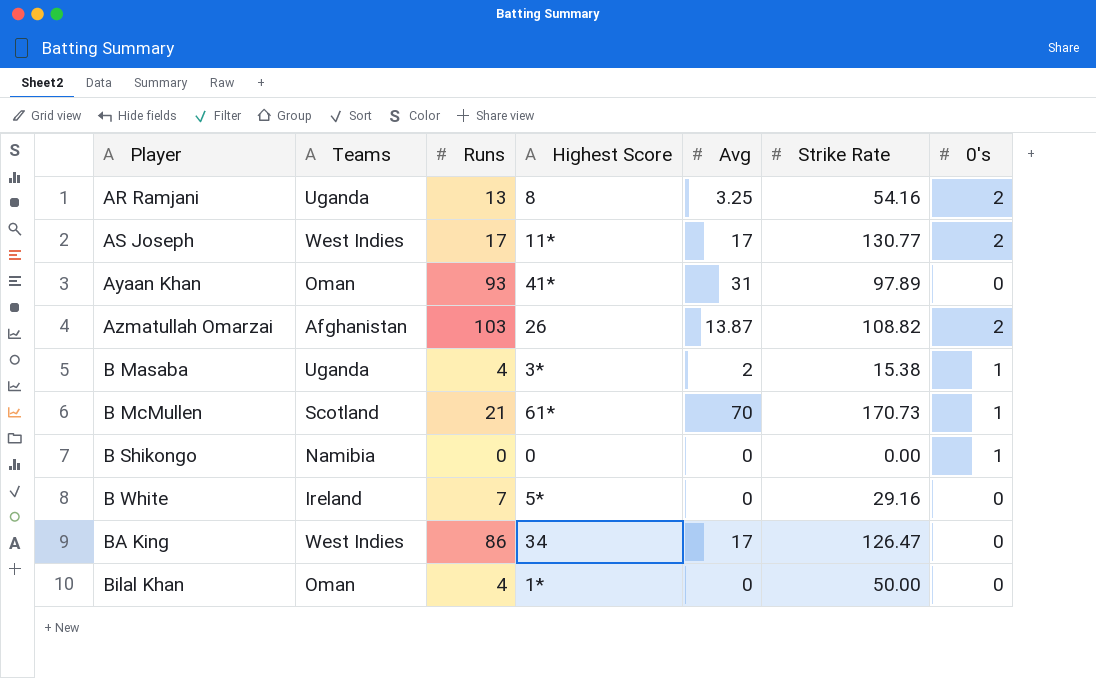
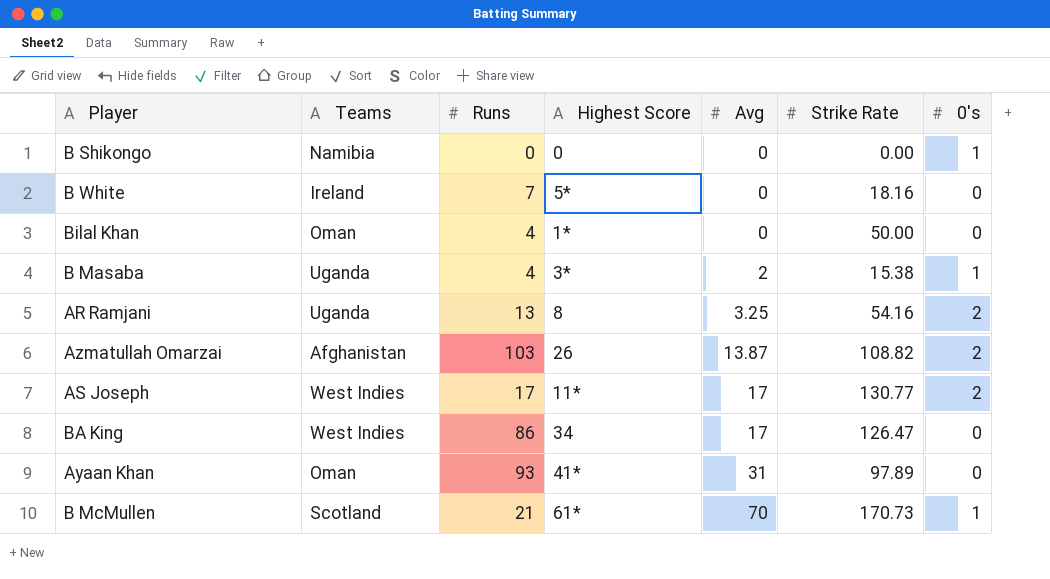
row order: Player ascending -> Avg ascending
B White | Strike Rate: 29.16 -> 18.16

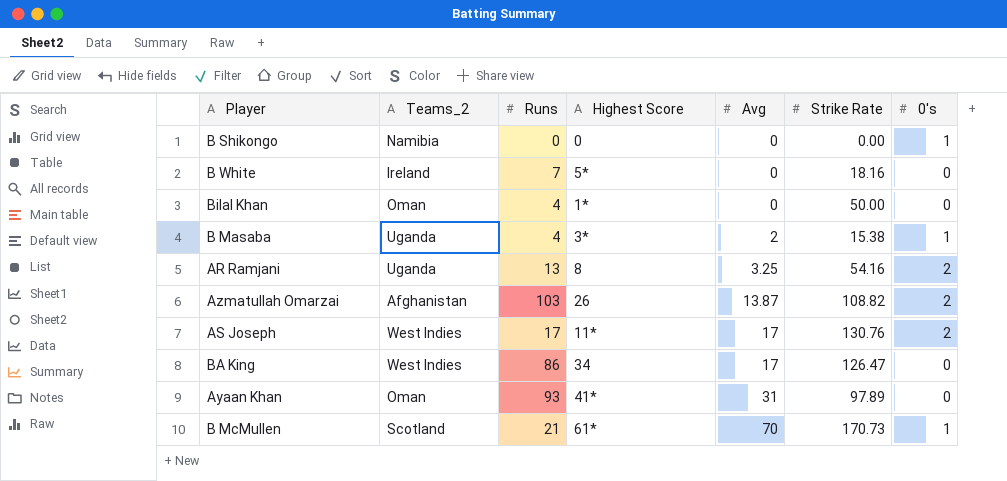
column name: Teams -> Teams_2
AS Joseph | Strike Rate: 130.77 -> 130.76

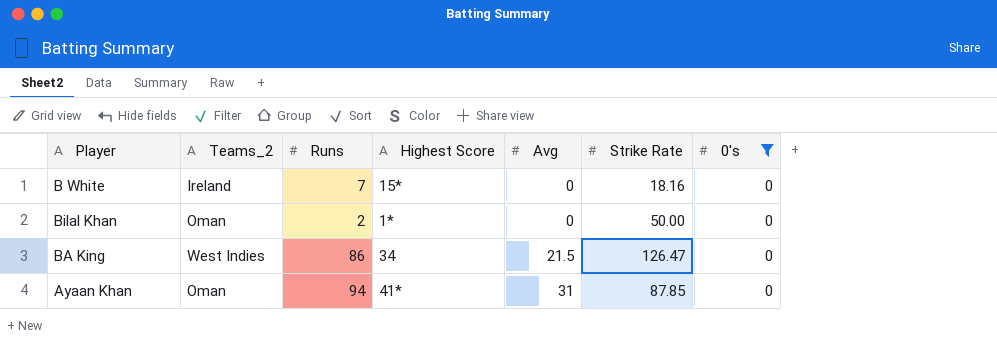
filter: none -> 0's = 0
B White | Highest Score: 5* -> 15*
Bilal Khan | Runs: 4 -> 2
BA King | Avg: 17 -> 21.5
Ayaan Khan | Runs: 93 -> 94
Ayaan Khan | Strike Rate: 97.89 -> 87.85

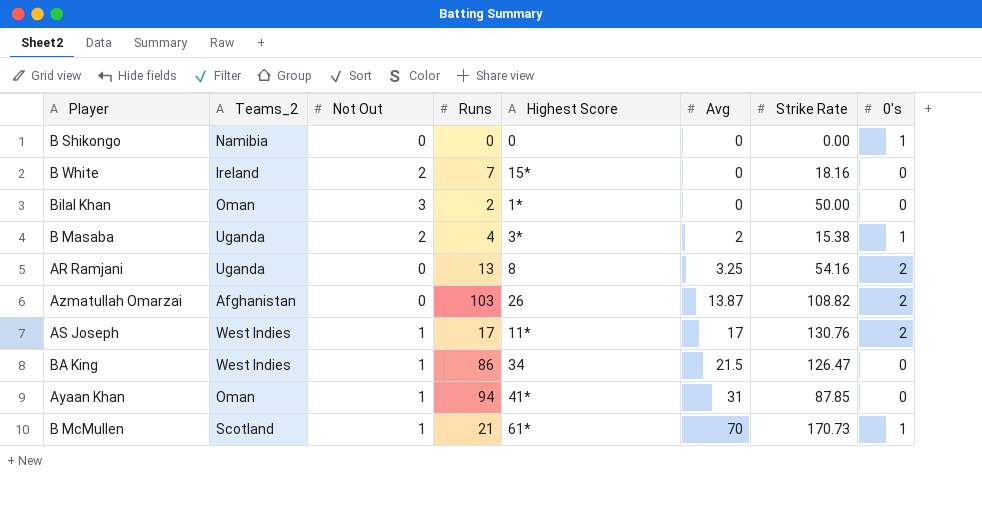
filter: 0's = 0 -> none
column Not Out | position: none -> 3

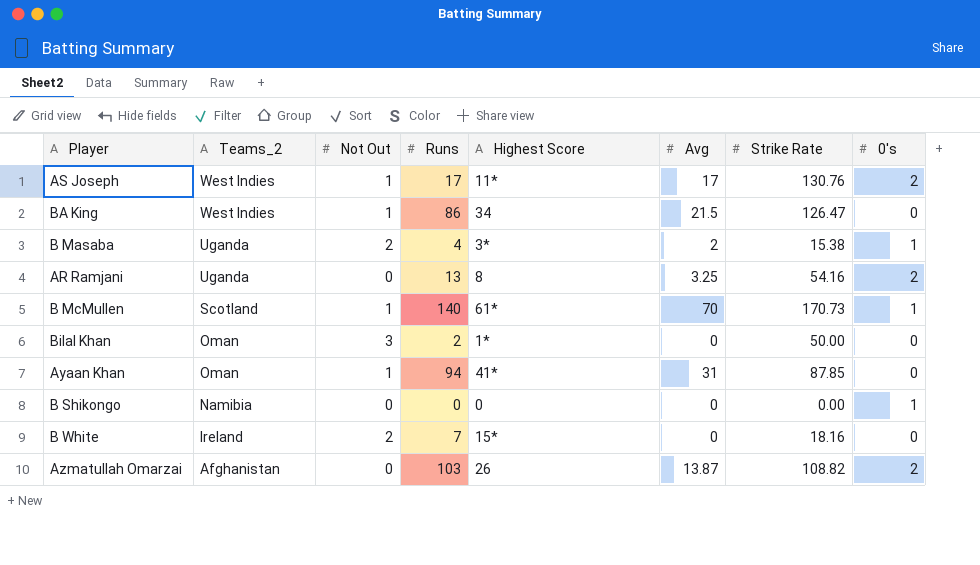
row order: Avg ascending -> Teams_2 descending
B McMullen | Runs: 21 -> 140

